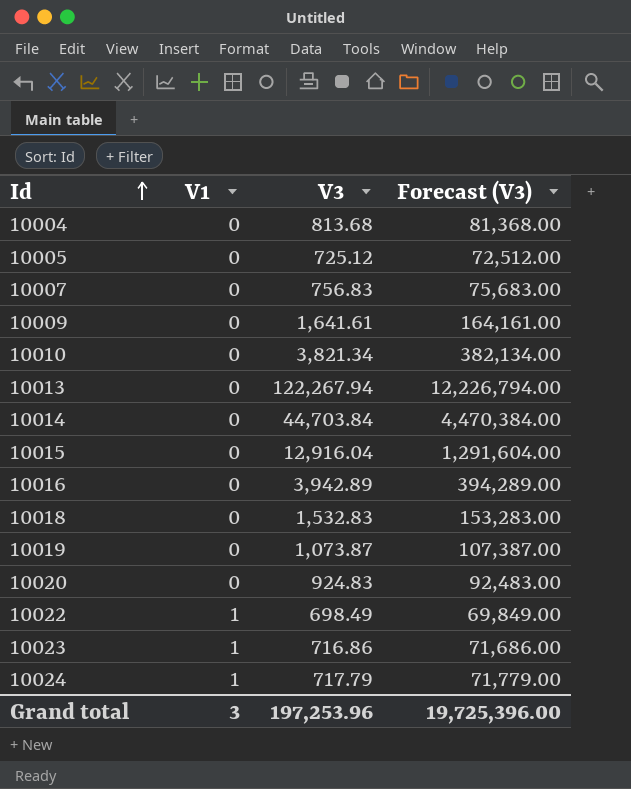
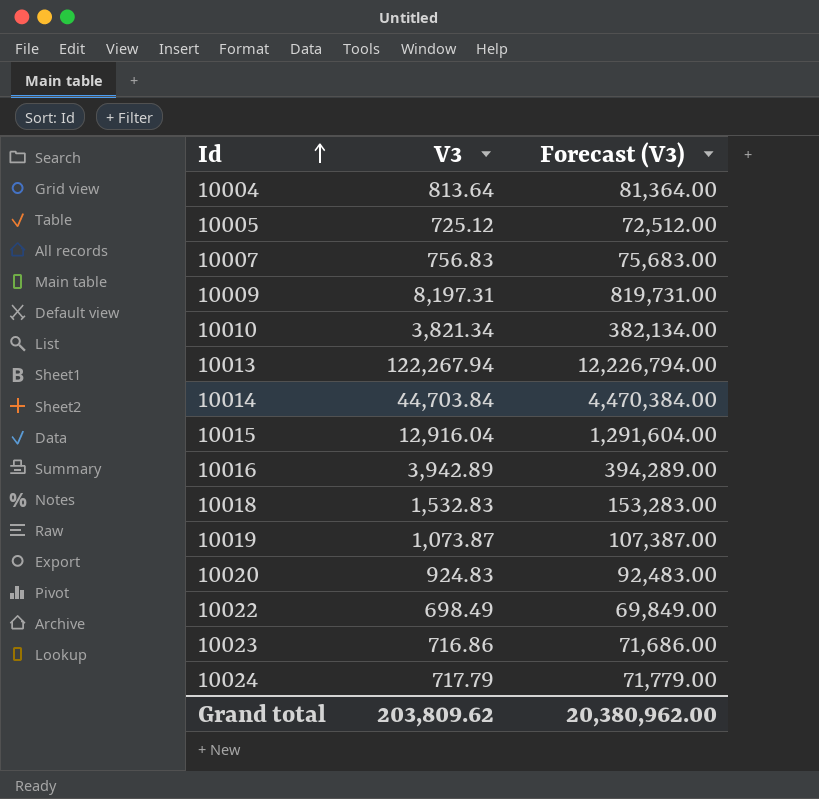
column V1 | position: 2 -> none
10004 | V3: 813.68 -> 813.64
10004 | Forecast (V3): 81,368.00 -> 81,364.00
10009 | V3: 1,641.61 -> 8,197.31
10009 | Forecast (V3): 164,161.00 -> 819,731.00
Grand total | V3: 197,253.96 -> 203,809.62
Grand total | Forecast (V3): 19,725,396.00 -> 20,380,962.00

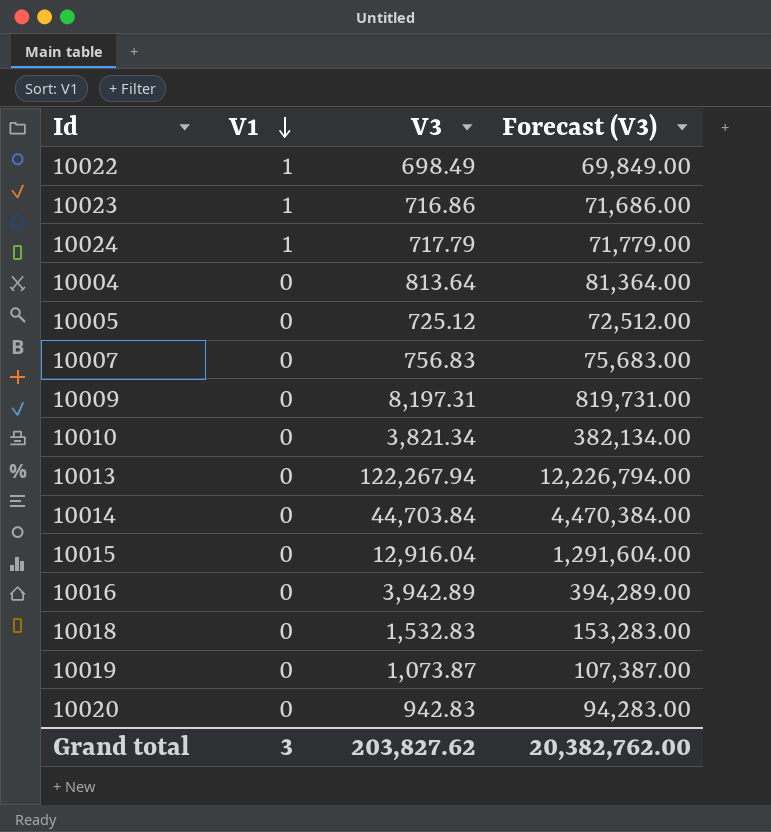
row order: Id ascending -> V1 descending
column V1 | position: none -> 2
10020 | V3: 924.83 -> 942.83
10020 | Forecast (V3): 92,483.00 -> 94,283.00
Grand total | V3: 203,809.62 -> 203,827.62
Grand total | Forecast (V3): 20,380,962.00 -> 20,382,762.00

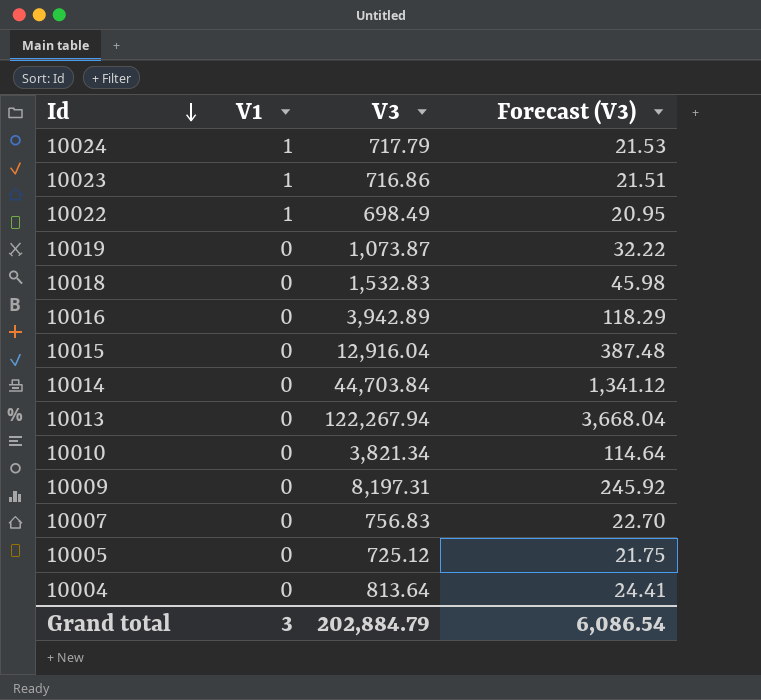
row order: V1 descending -> Id descending
column Forecast (V3) | formula: [V3] * 100 -> [V3] * 0.03
row 10020: 0 | 942.83 | 94,283.00 -> none
Grand total | V3: 203,827.62 -> 202,884.79
Grand total | Forecast (V3): 20,382,762.00 -> 6,086.54

